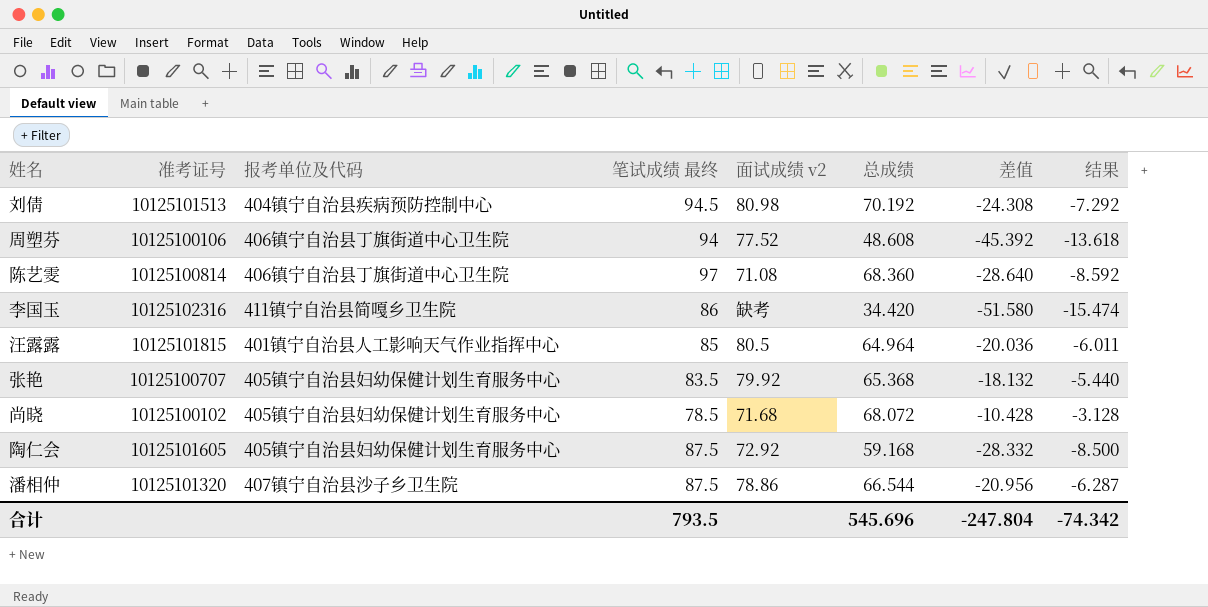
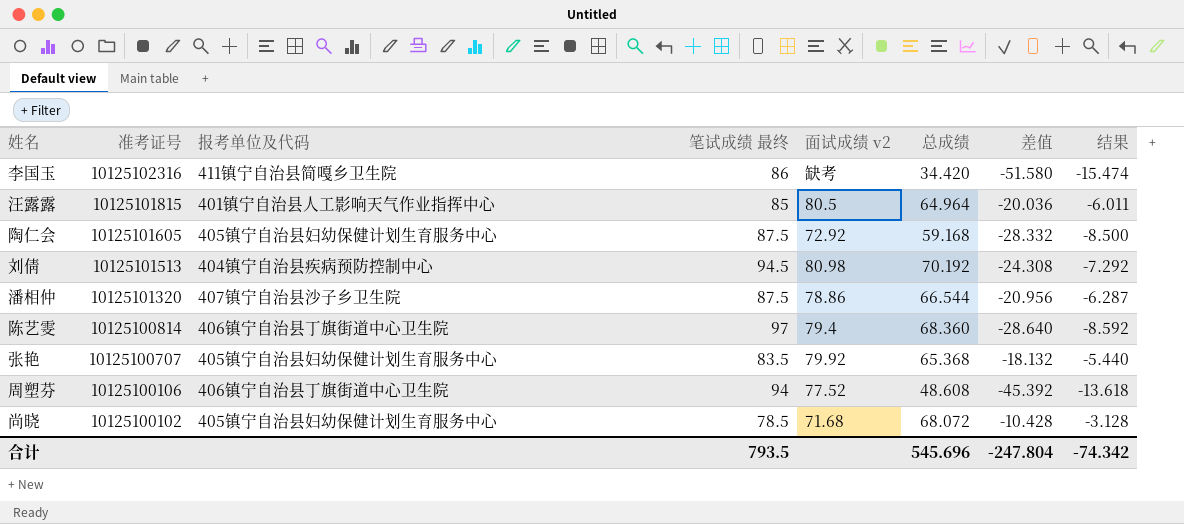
row order: none -> 准考证号 descending
陈艺雯 | 面试成绩 v2: 71.08 -> 79.4

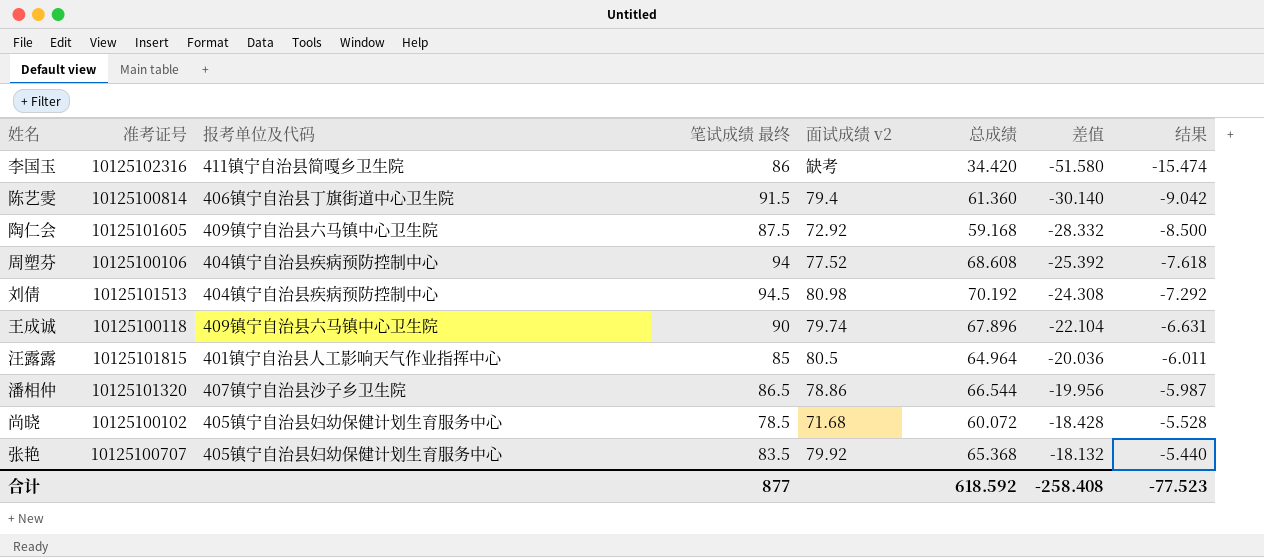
row order: 准考证号 descending -> 差值 ascending
陈艺雯 | 笔试成绩 最终: 97 -> 91.5
陈艺雯 | 总成绩: 68.360 -> 61.360
陈艺雯 | 差值: -28.640 -> -30.140
陈艺雯 | 结果: -8.592 -> -9.042
陶仁会 | 报考单位及代码: 405镇宁自治县妇幼保健计划生育服务中心 -> 409镇宁自治县六马镇中心卫生院
周塑芬 | 报考单位及代码: 406镇宁自治县丁旗街道中心卫生院 -> 404镇宁自治县疾病预防控制中心
周塑芬 | 总成绩: 48.608 -> 68.608
周塑芬 | 差值: -45.392 -> -25.392
周塑芬 | 结果: -13.618 -> -7.618
row 王成诚: none -> 10125100118 | 409镇宁自治县六马镇中心卫生院 | 90 | 79.74 | 67.896 | -22.104 | -6.631
潘相仲 | 笔试成绩 最终: 87.5 -> 86.5
潘相仲 | 差值: -20.956 -> -19.956
潘相仲 | 结果: -6.287 -> -5.987
尚晓 | 总成绩: 68.072 -> 60.072
尚晓 | 差值: -10.428 -> -18.428
尚晓 | 结果: -3.128 -> -5.528
合计 | 笔试成绩 最终: 793.5 -> 877
合计 | 总成绩: 545.696 -> 618.592
合计 | 差值: -247.804 -> -258.408
合计 | 结果: -74.342 -> -77.523

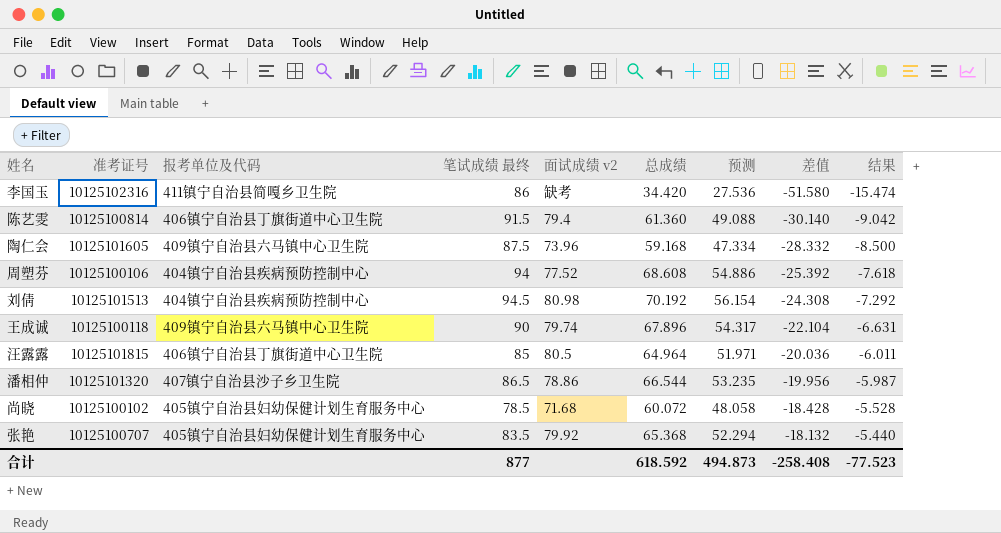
column 预测 | formula: none -> [总成绩] * 0.8
陶仁会 | 面试成绩 v2: 72.92 -> 73.96
汪露露 | 报考单位及代码: 401镇宁自治县人工影响天气作业指挥中心 -> 406镇宁自治县丁旗街道中心卫生院

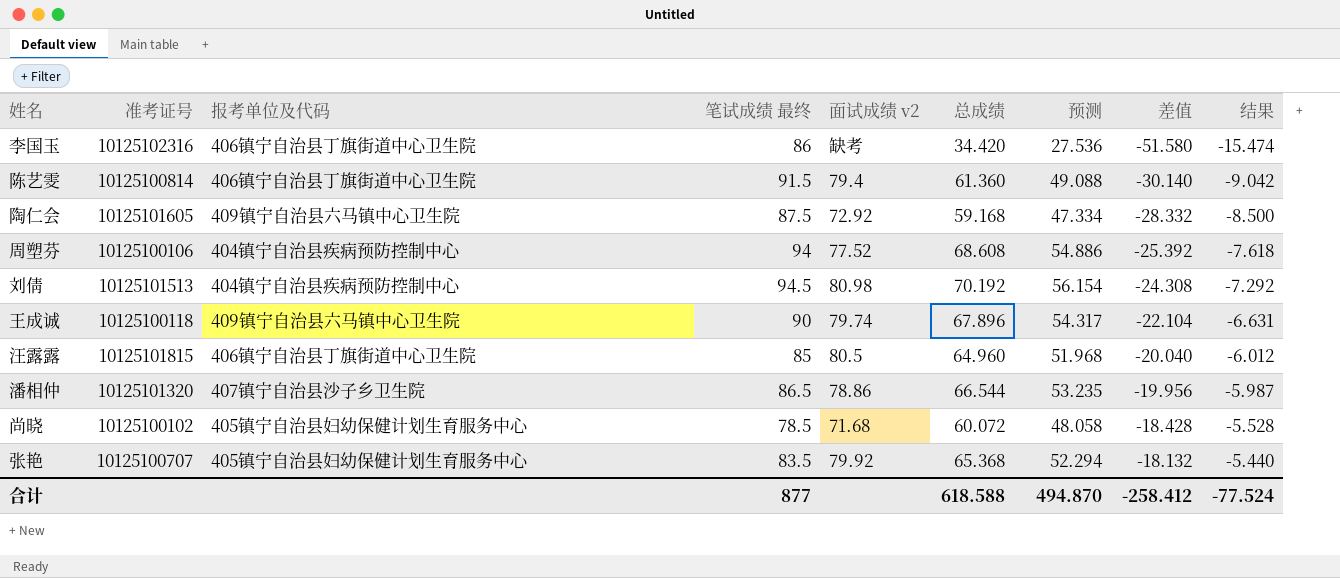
李国玉 | 报考单位及代码: 411镇宁自治县简嘎乡卫生院 -> 406镇宁自治县丁旗街道中心卫生院
陶仁会 | 面试成绩 v2: 73.96 -> 72.92
汪露露 | 总成绩: 64.964 -> 64.960
汪露露 | 预测: 51.971 -> 51.968
汪露露 | 差值: -20.036 -> -20.040
汪露露 | 结果: -6.011 -> -6.012
合计 | 总成绩: 618.592 -> 618.588
合计 | 预测: 494.873 -> 494.870
合计 | 差值: -258.408 -> -258.412
合计 | 结果: -77.523 -> -77.524

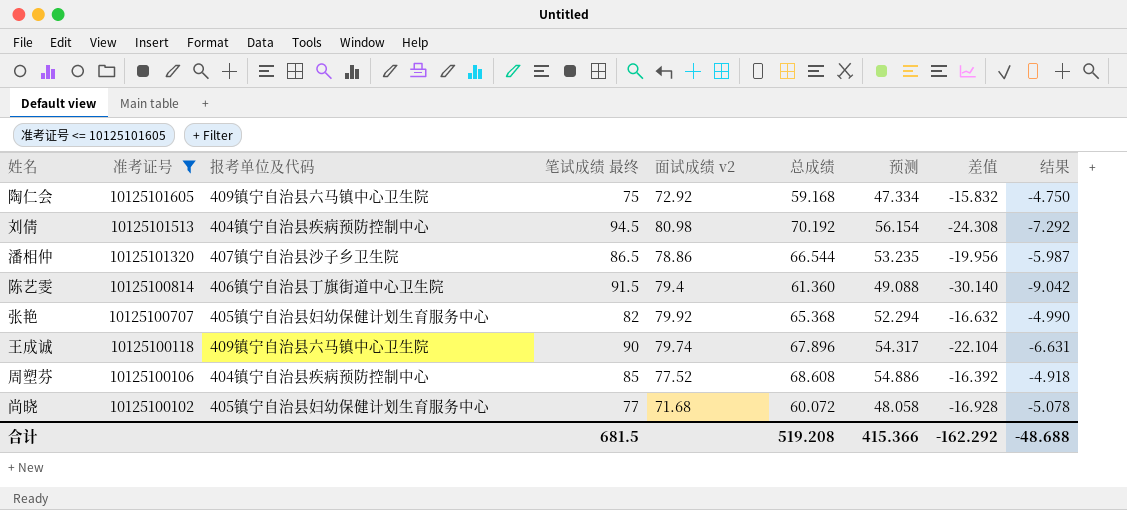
filter: none -> 准考证号 <= 10125101605
row order: 差值 ascending -> 准考证号 descending
陶仁会 | 笔试成绩 最终: 87.5 -> 75
陶仁会 | 差值: -28.332 -> -15.832
陶仁会 | 结果: -8.500 -> -4.750
张艳 | 笔试成绩 最终: 83.5 -> 82
张艳 | 差值: -18.132 -> -16.632
张艳 | 结果: -5.440 -> -4.990
周塑芬 | 笔试成绩 最终: 94 -> 85
周塑芬 | 差值: -25.392 -> -16.392
周塑芬 | 结果: -7.618 -> -4.918
尚晓 | 笔试成绩 最终: 78.5 -> 77
尚晓 | 差值: -18.428 -> -16.928
尚晓 | 结果: -5.528 -> -5.078
合计 | 笔试成绩 最终: 877 -> 681.5
合计 | 总成绩: 618.588 -> 519.208
合计 | 预测: 494.870 -> 415.366
合计 | 差值: -258.412 -> -162.292
合计 | 结果: -77.524 -> -48.688

